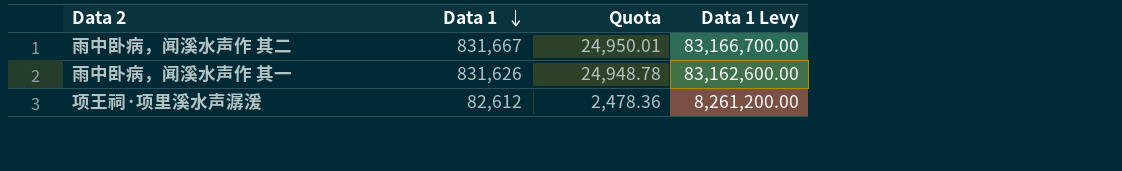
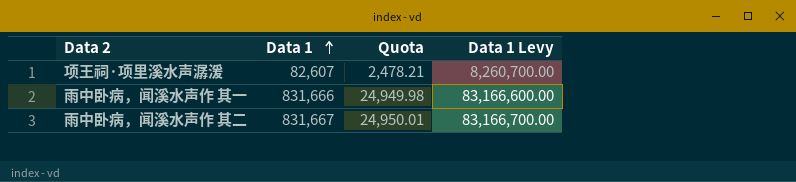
row order: Data 1 descending -> Data 1 ascending
项王祠·项里溪水声潺湲 | Data 1: 82,612 -> 82,607
项王祠·项里溪水声潺湲 | Quota: 2,478.36 -> 2,478.21
项王祠·项里溪水声潺湲 | Data 1 Levy: 8,261,200.00 -> 8,260,700.00
雨中卧病，闻溪水声作 其一 | Data 1: 831,626 -> 831,666
雨中卧病，闻溪水声作 其一 | Quota: 24,948.78 -> 24,949.98
雨中卧病，闻溪水声作 其一 | Data 1 Levy: 83,162,600.00 -> 83,166,600.00

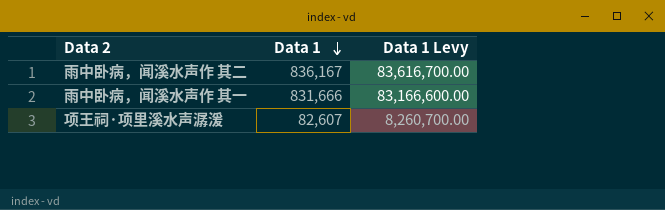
row order: Data 1 ascending -> Data 1 descending
column Quota | formula: [Data 1] * 0.03 -> none
雨中卧病，闻溪水声作 其二 | Data 1: 831,667 -> 836,167
雨中卧病，闻溪水声作 其二 | Data 1 Levy: 83,166,700.00 -> 83,616,700.00

